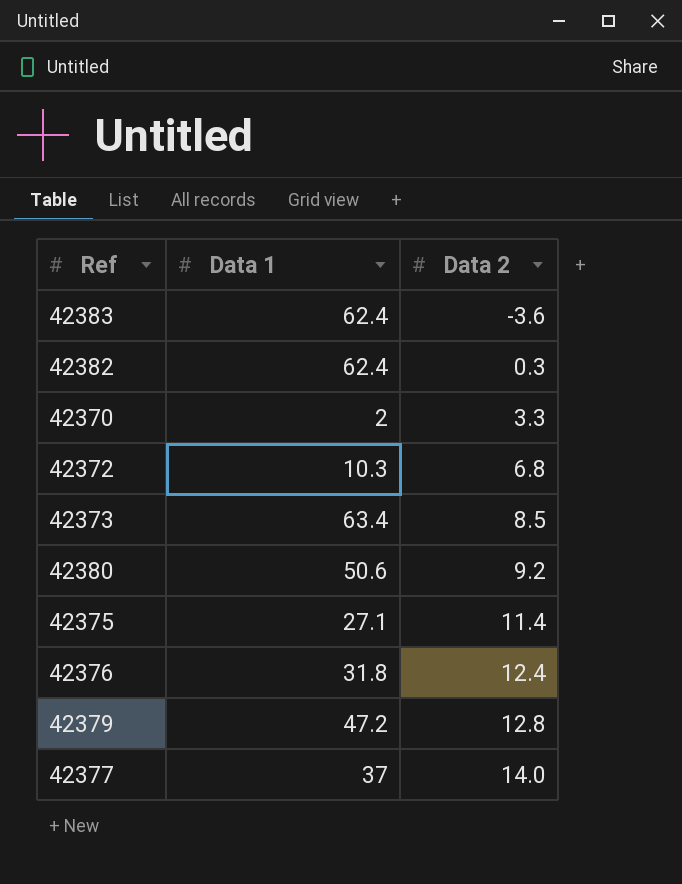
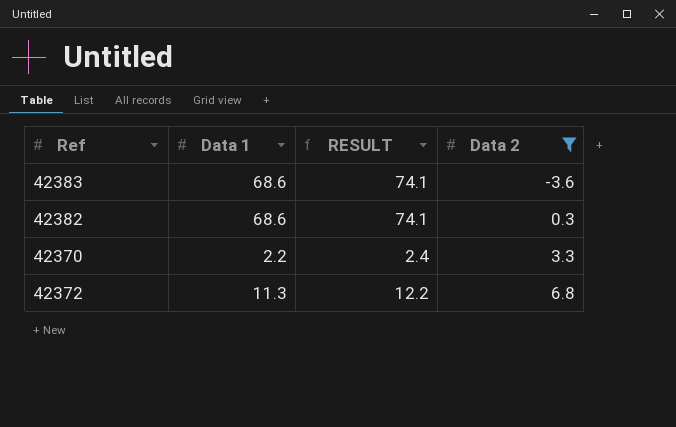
filter: none -> Data 2 <= 6.8
column RESULT | formula: none -> [Data 1] * 1.08
42383 | Data 1: 62.4 -> 68.6
42382 | Data 1: 62.4 -> 68.6
42370 | Data 1: 2 -> 2.2
42372 | Data 1: 10.3 -> 11.3

